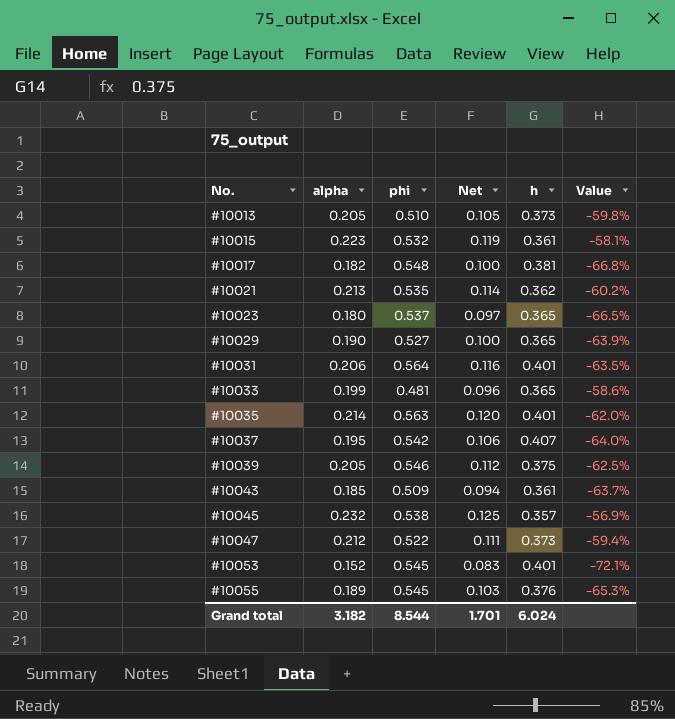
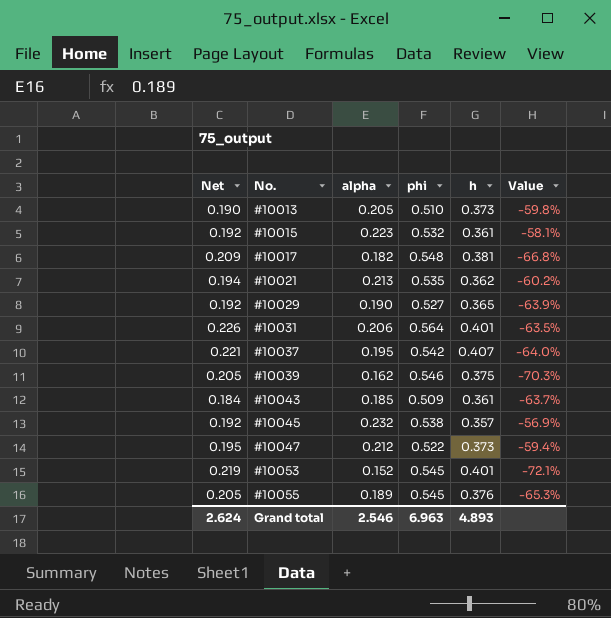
column Net | formula: [alpha] * [phi] -> [phi] * [h]
column Net | position: 4 -> 1
row #10023: 0.180 | 0.537 | 0.097 | 0.365 | -66.5% -> none
row #10033: 0.199 | 0.481 | 0.096 | 0.365 | -58.6% -> none
row #10035: 0.214 | 0.563 | 0.120 | 0.401 | -62.0% -> none
#10039 | alpha: 0.205 -> 0.162
#10039 | Value: -62.5% -> -70.3%
Grand total | Net: 1.701 -> 2.624
Grand total | alpha: 3.182 -> 2.546
Grand total | phi: 8.544 -> 6.963
Grand total | h: 6.024 -> 4.893

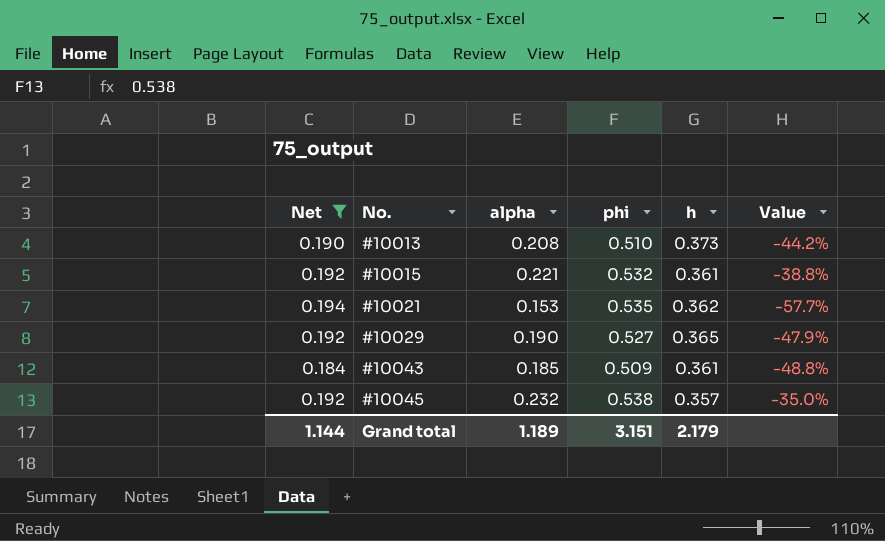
filter: none -> Net <= 0.194
column Value | formula: ([alpha] - [phi]) / [phi] -> ([alpha] - [h]) / [h]
#10013 | alpha: 0.205 -> 0.208
#10015 | alpha: 0.223 -> 0.221
#10021 | alpha: 0.213 -> 0.153
Grand total | Net: 2.624 -> 1.144
Grand total | alpha: 2.546 -> 1.189
Grand total | phi: 6.963 -> 3.151
Grand total | h: 4.893 -> 2.179

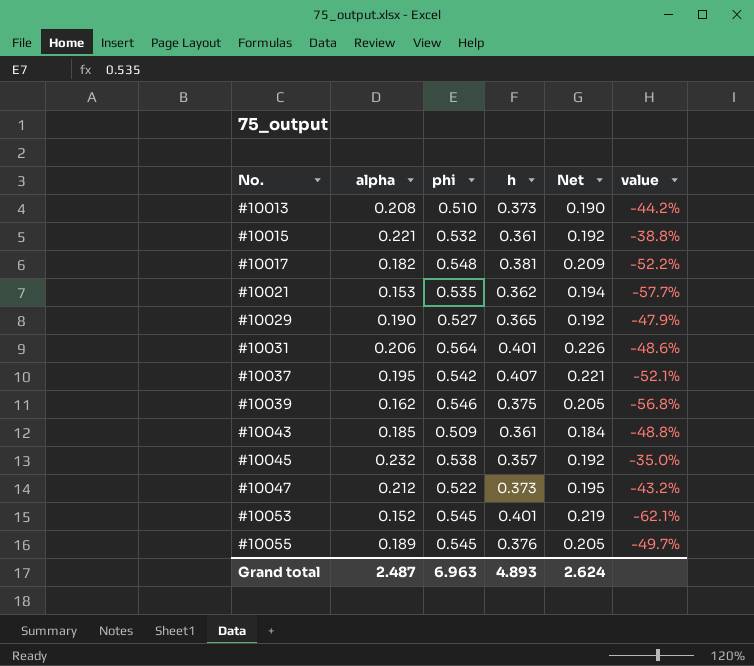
filter: Net <= 0.194 -> none
column Net | position: 1 -> 5
column name: Value -> value
Grand total | alpha: 1.189 -> 2.487
Grand total | phi: 3.151 -> 6.963
Grand total | h: 2.179 -> 4.893
Grand total | Net: 1.144 -> 2.624

